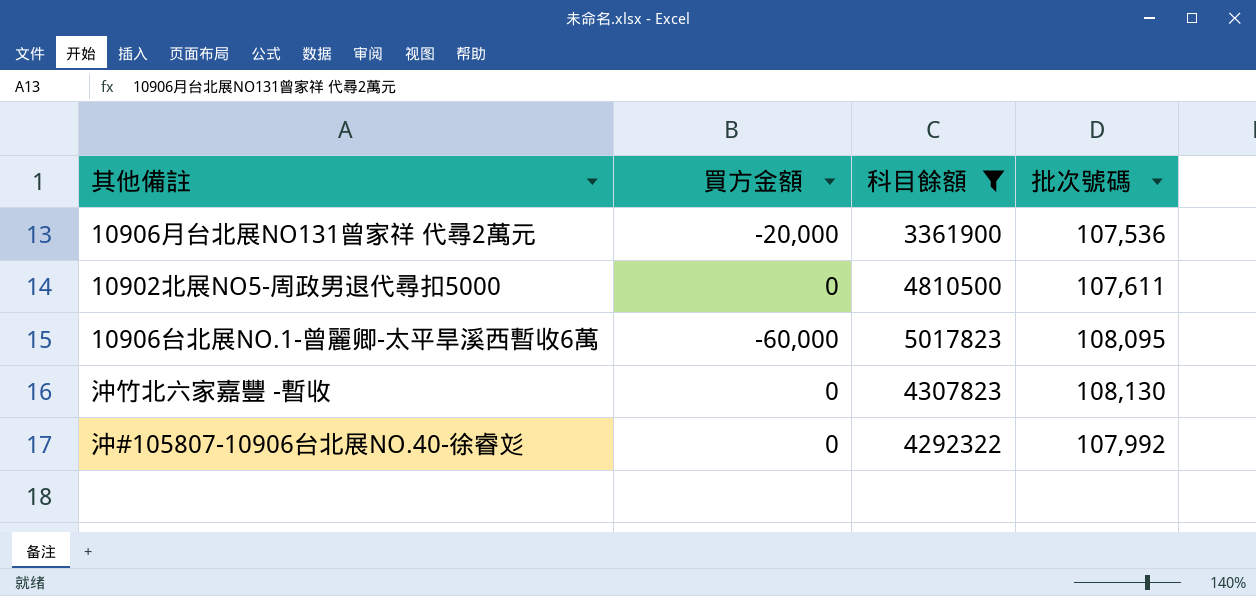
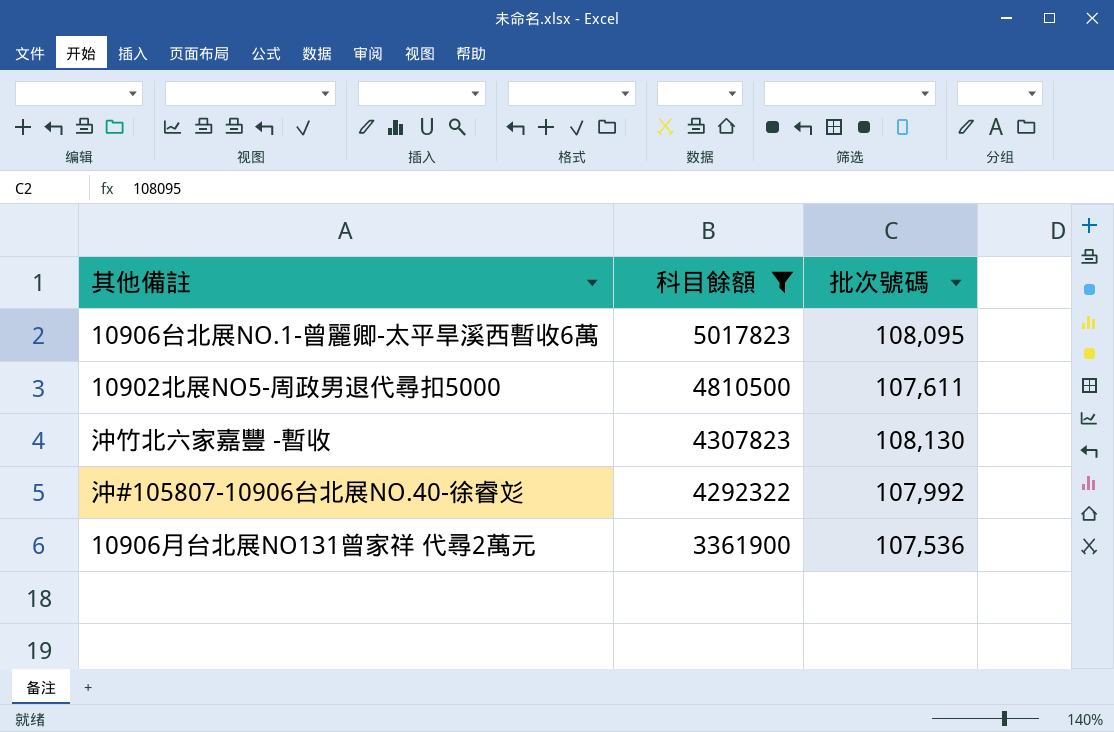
row order: none -> 科目餘額 descending
column 買方金額 | position: 2 -> none

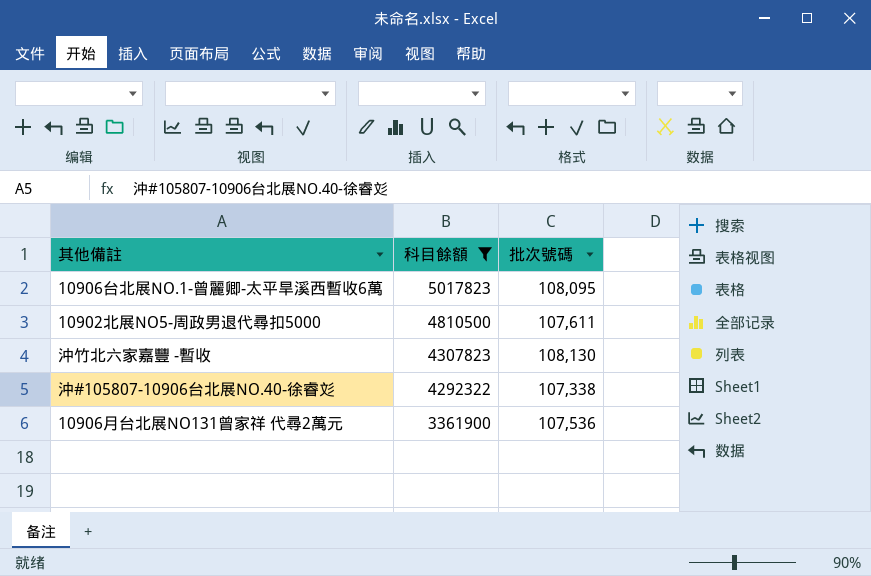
沖#105807-10906台北展NO.40-徐睿彣 | 批次號碼: 107,992 -> 107,338

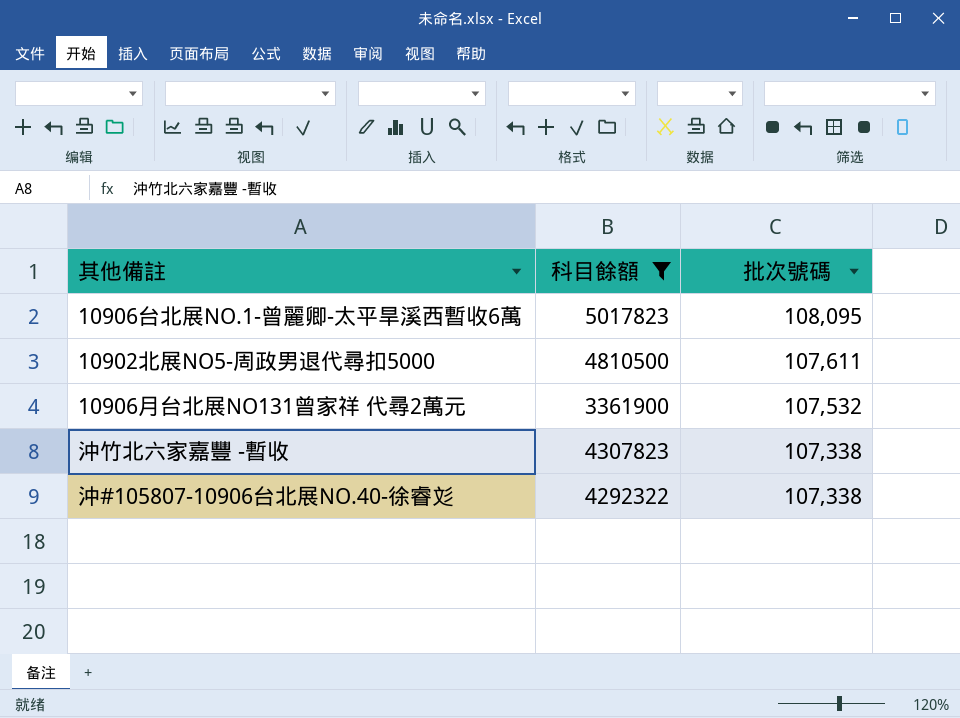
row order: 科目餘額 descending -> 批次號碼 descending
10906月台北展NO131曾家祥 代尋2萬元 | 批次號碼: 107,536 -> 107,532
沖竹北六家嘉豐 -暫收 | 批次號碼: 108,130 -> 107,338

